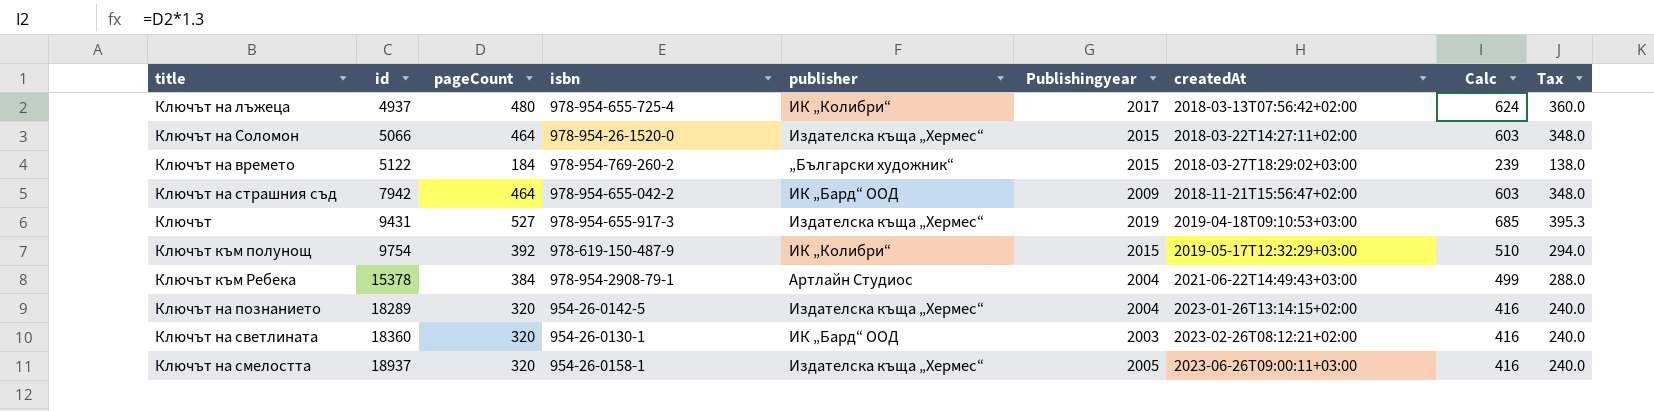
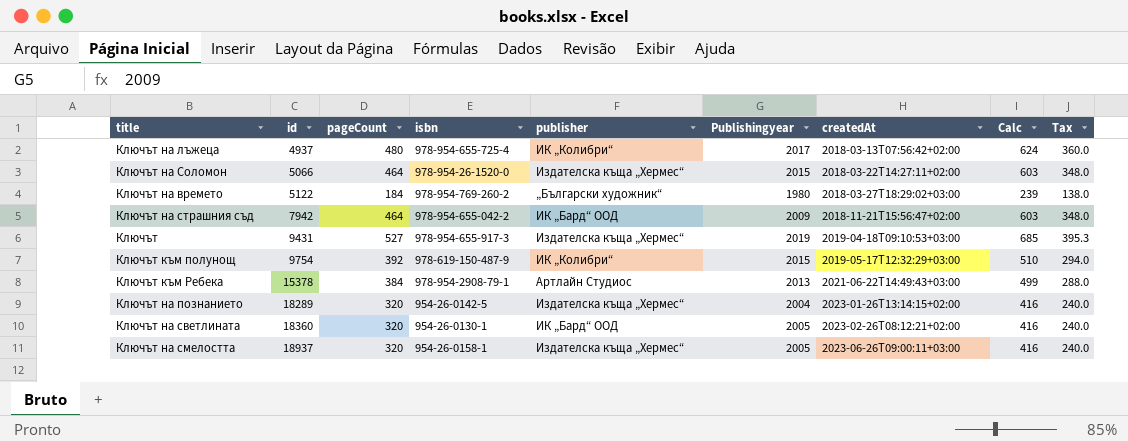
Ключът на времето | Publishingyear: 2015 -> 1980
Ключът към Ребека | Publishingyear: 2004 -> 2013
Ключът на светлината | Publishingyear: 2003 -> 2005

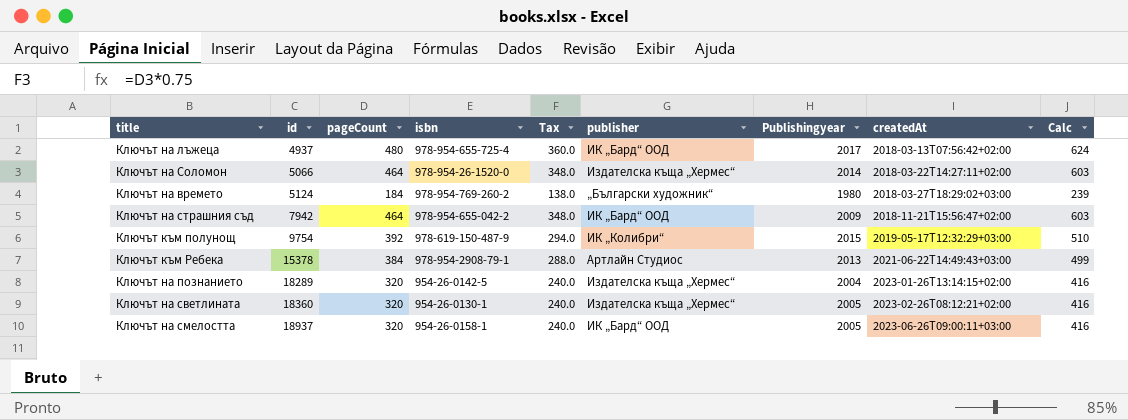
column Tax | position: 9 -> 5
row Ключът: 9431 | 527 | 978-954-655-917-3 | Издателска къща „Хермес“ | 2019 | 2019-04-18T09:10:53+03:00 | 685 | 395.3 -> none
Ключът на лъжеца | publisher: ИК „Колибри“ -> ИК „Бард“ ООД
Ключът на Соломон | Publishingyear: 2015 -> 2014
Ключът на времето | id: 5122 -> 5124
Ключът на светлината | publisher: ИК „Бард“ ООД -> Издателска къща „Хермес“
Ключът на смелостта | publisher: Издателска къща „Хермес“ -> ИК „Бард“ ООД

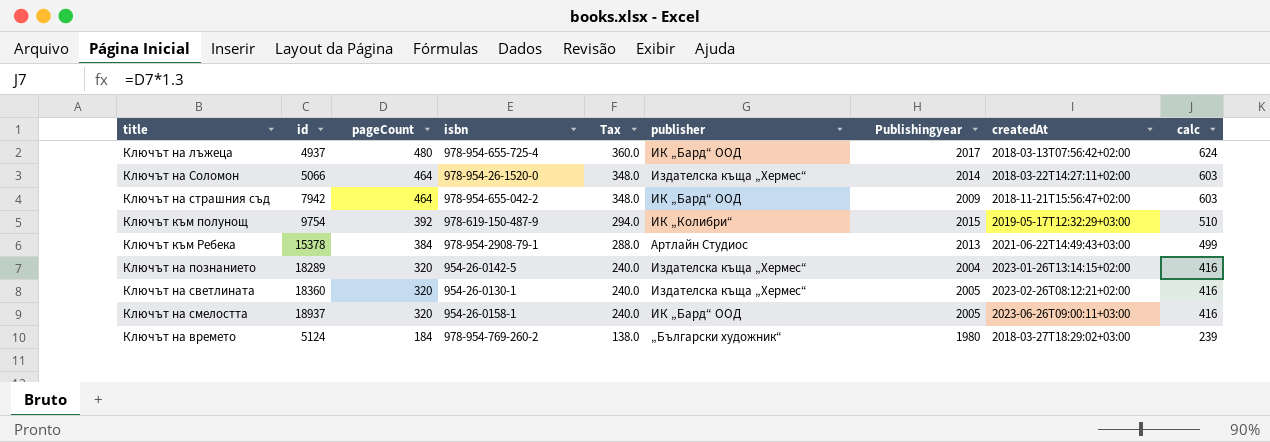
row order: id ascending -> pageCount descending
column name: Calc -> calc

